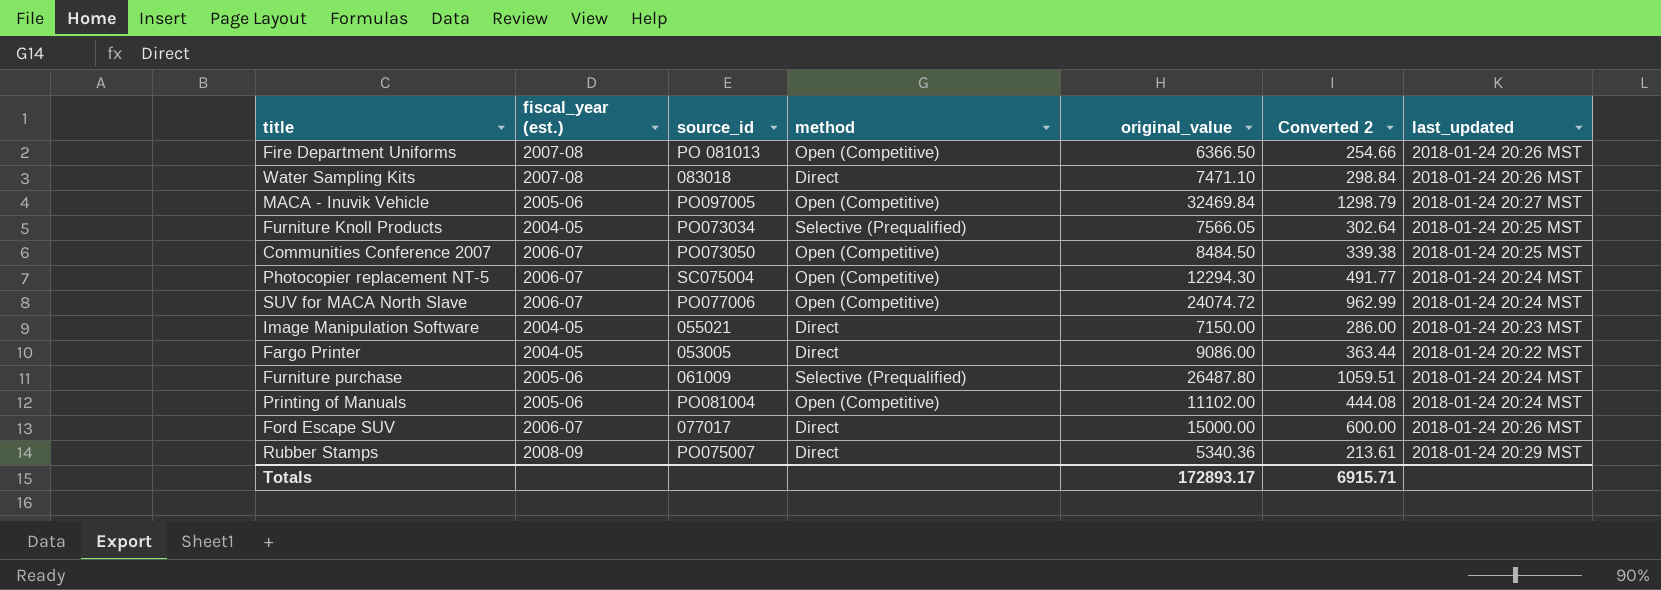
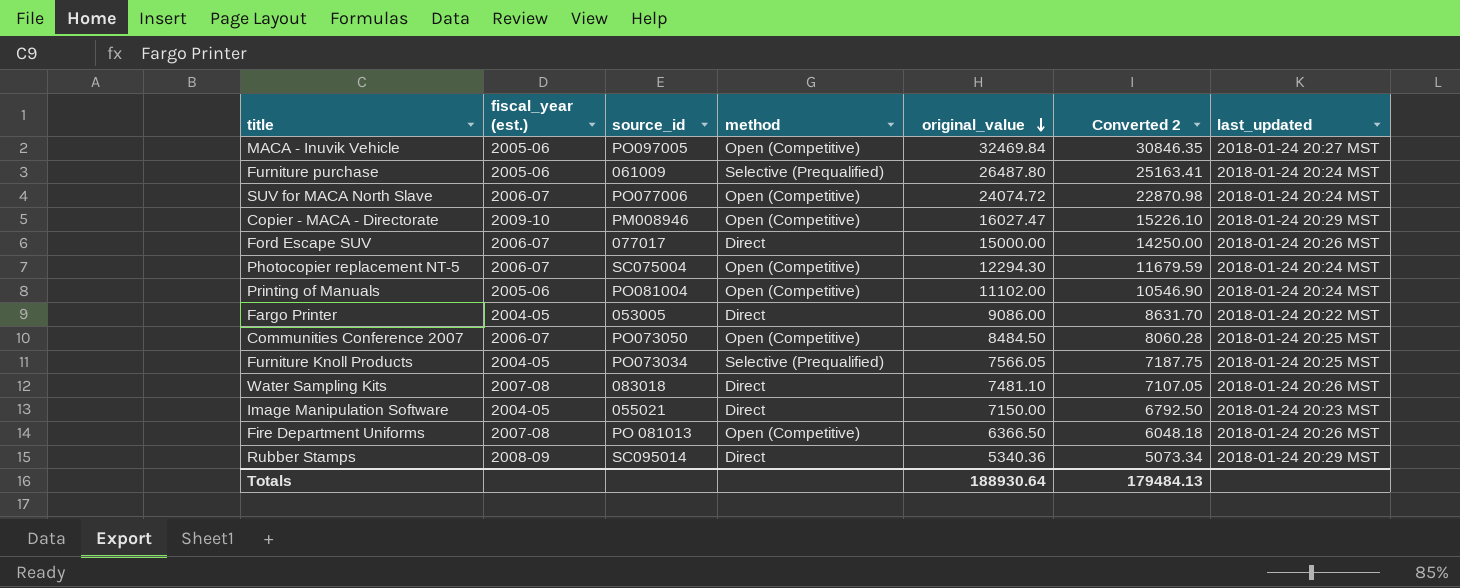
row order: none -> original_value descending
column Converted 2 | formula: [original_value] * 0.04 -> [original_value] * 0.95
row Copier - MACA - Directorate: none -> 2009-10 | PM008946 | Open (Competitive) | 16027.47 | 15226.10 | 2018-01-24 20:29 MST
Water Sampling Kits | original_value: 7471.10 -> 7481.10
Rubber Stamps | source_id: PO075007 -> SC095014
Totals | original_value: 172893.17 -> 188930.64
Totals | Converted 2: 6915.71 -> 179484.13

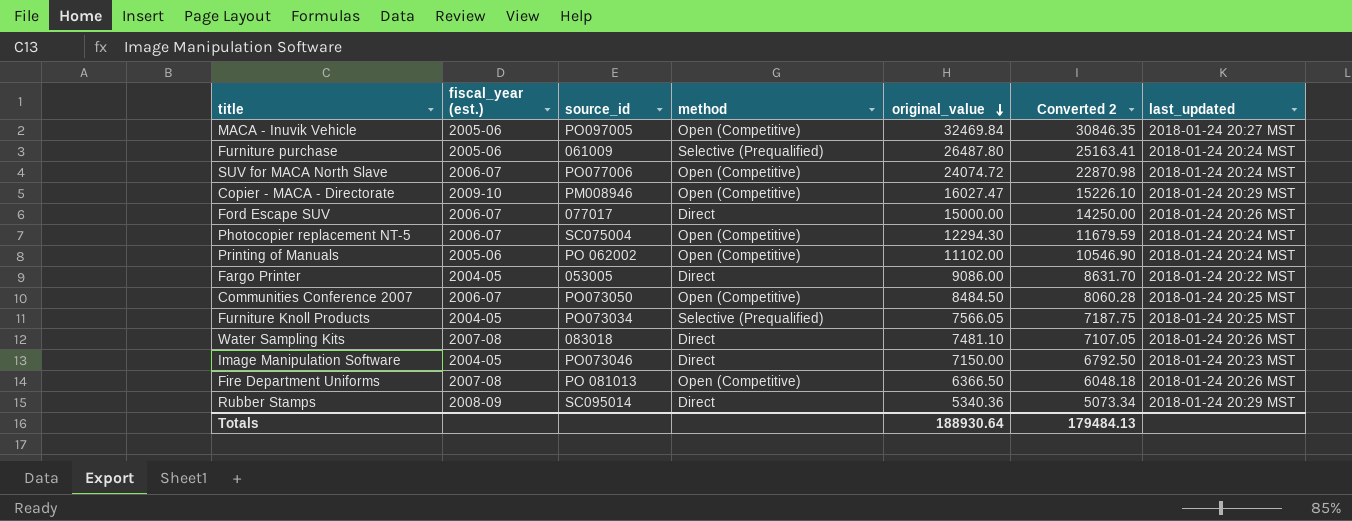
Printing of Manuals | source_id: PO081004 -> PO 062002
Image Manipulation Software | source_id: 055021 -> PO073046

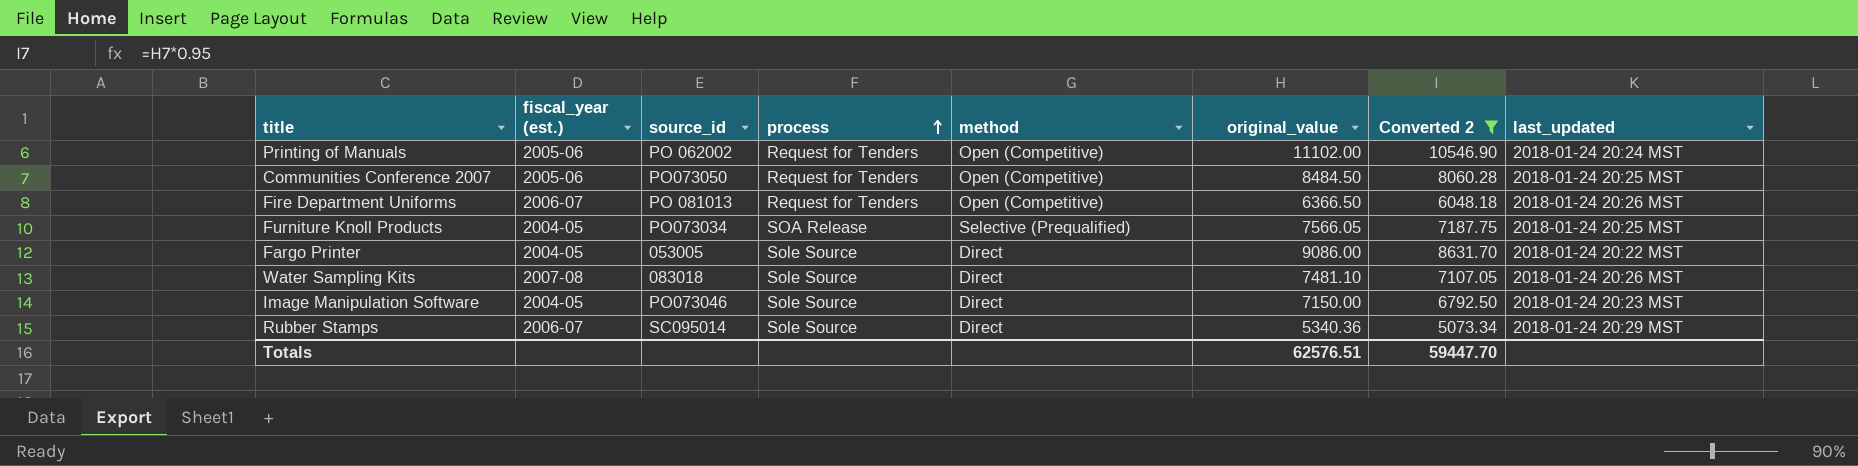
filter: none -> Converted 2 <= 10546.90
row order: original_value descending -> process ascending
column process | position: none -> 4
Communities Conference 2007 | fiscal_year (est.): 2006-07 -> 2005-06
Fire Department Uniforms | fiscal_year (est.): 2007-08 -> 2006-07
Rubber Stamps | fiscal_year (est.): 2008-09 -> 2006-07
Totals | original_value: 188930.64 -> 62576.51
Totals | Converted 2: 179484.13 -> 59447.70

